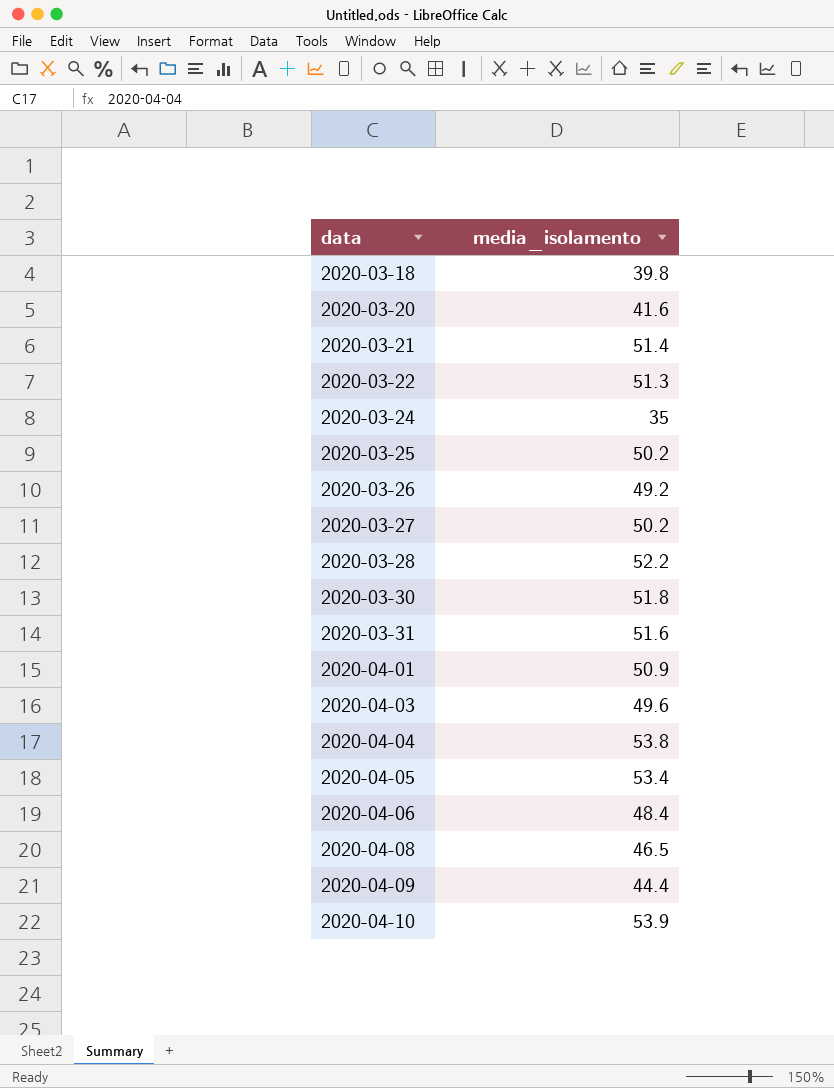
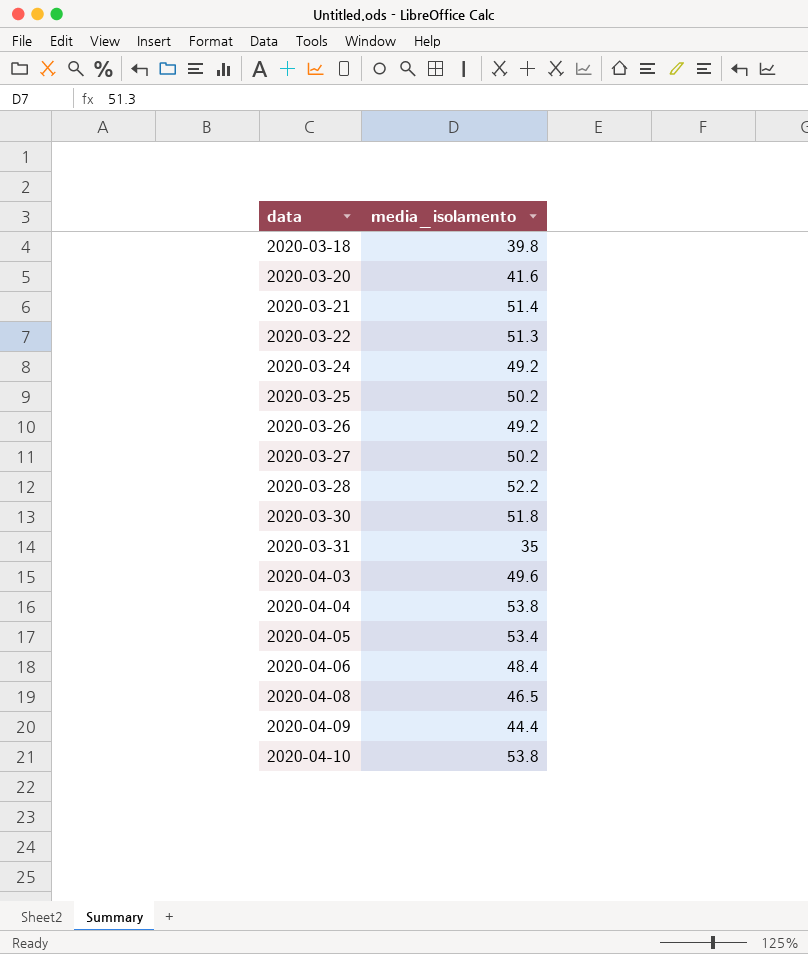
row 2020-04-01: 50.9 -> none
2020-03-24 | media_isolamento: 35 -> 49.2
2020-03-31 | media_isolamento: 51.6 -> 35
2020-04-10 | media_isolamento: 53.9 -> 53.8

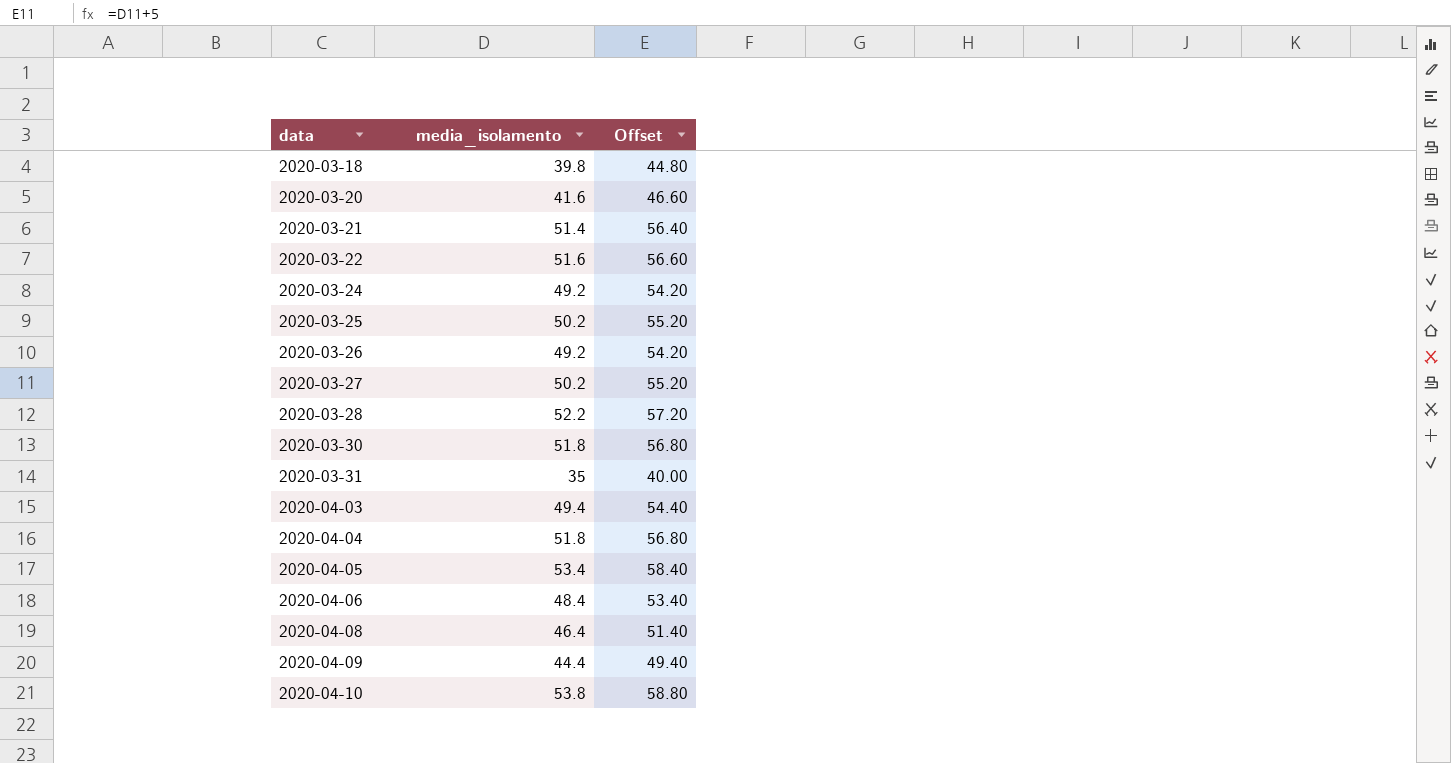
column Offset | formula: none -> [media_isolamento] + 5
2020-03-22 | media_isolamento: 51.3 -> 51.6
2020-04-03 | media_isolamento: 49.6 -> 49.4
2020-04-04 | media_isolamento: 53.8 -> 51.8
2020-04-08 | media_isolamento: 46.5 -> 46.4

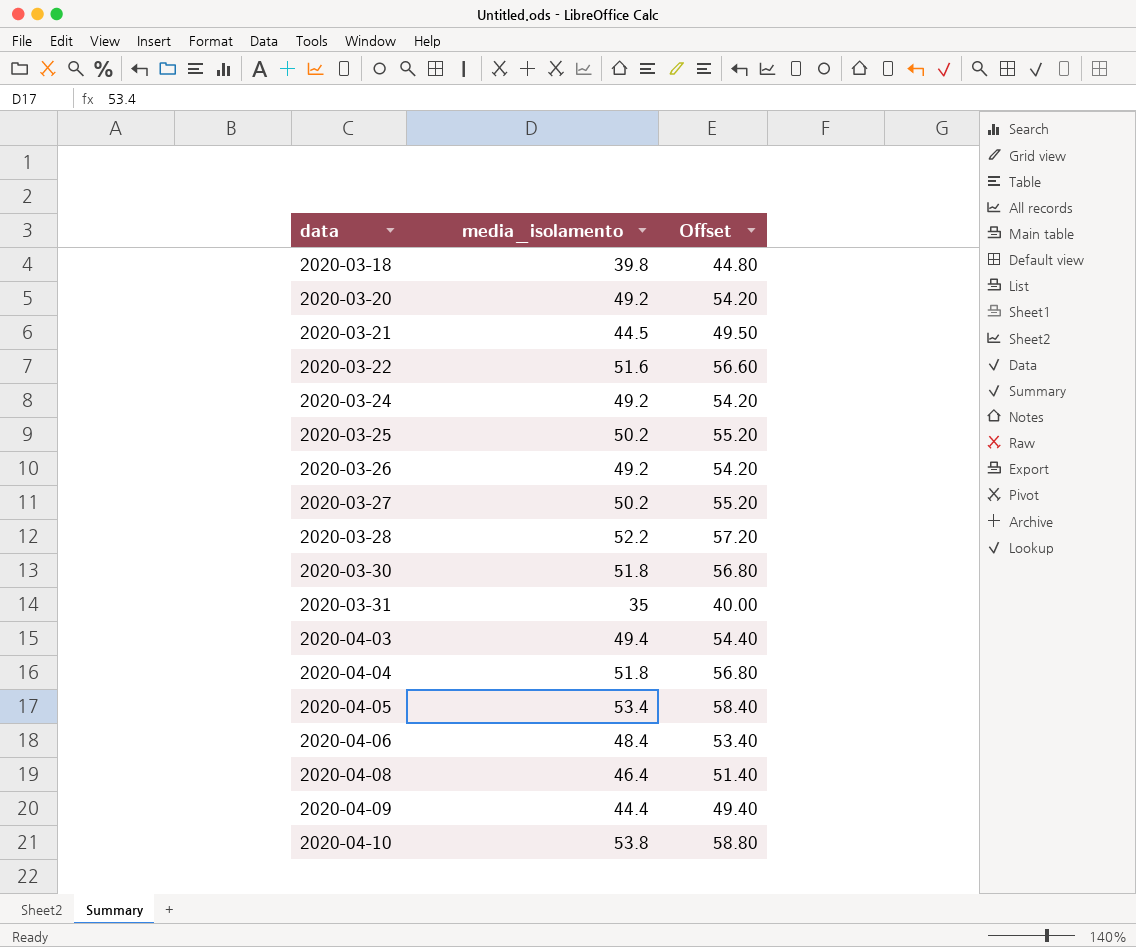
2020-03-20 | media_isolamento: 41.6 -> 49.2
2020-03-20 | Offset: 46.60 -> 54.20
2020-03-21 | media_isolamento: 51.4 -> 44.5
2020-03-21 | Offset: 56.40 -> 49.50

